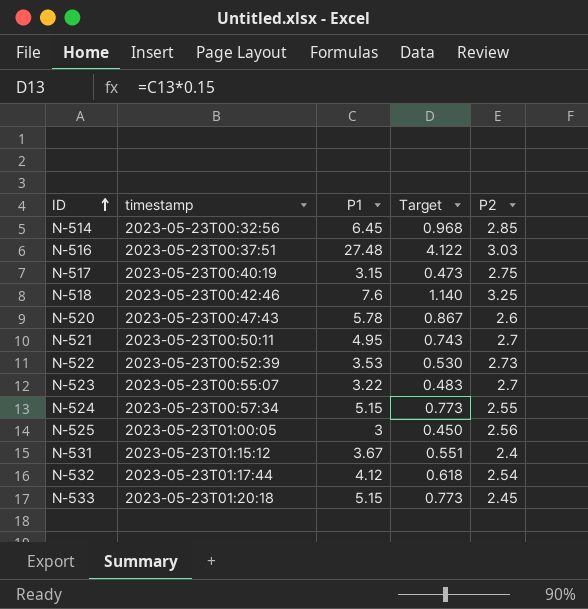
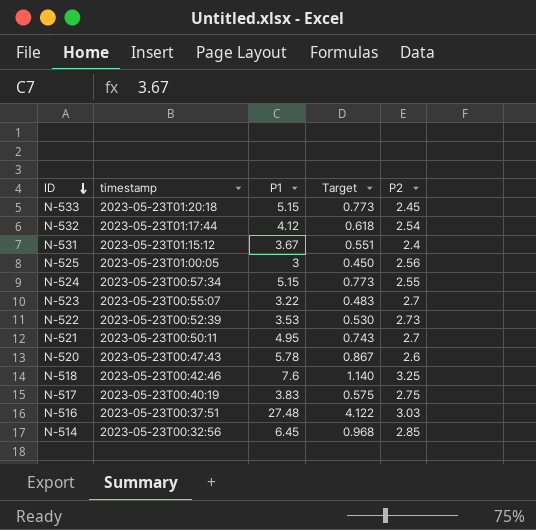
row order: ID ascending -> ID descending
N-517 | P1: 3.15 -> 3.83
N-517 | Target: 0.473 -> 0.575

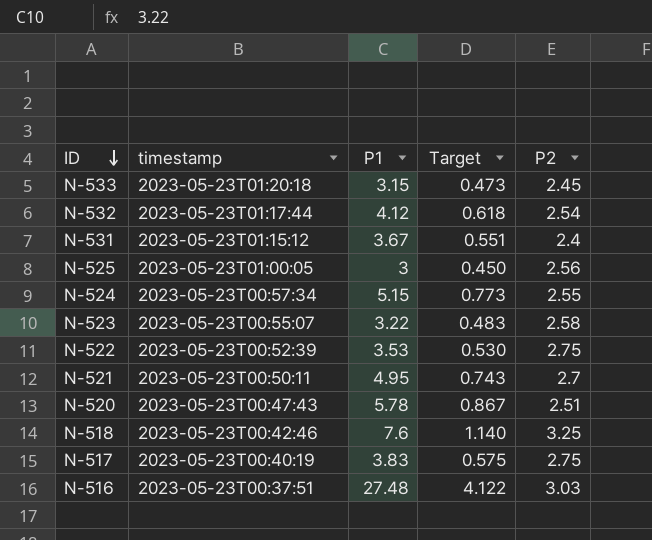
row N-514: 2023-05-23T00:32:56 | 6.45 | 0.968 | 2.85 -> none
N-533 | P1: 5.15 -> 3.15
N-533 | Target: 0.773 -> 0.473
N-523 | P2: 2.7 -> 2.58
N-522 | P2: 2.73 -> 2.75
N-520 | P2: 2.6 -> 2.51

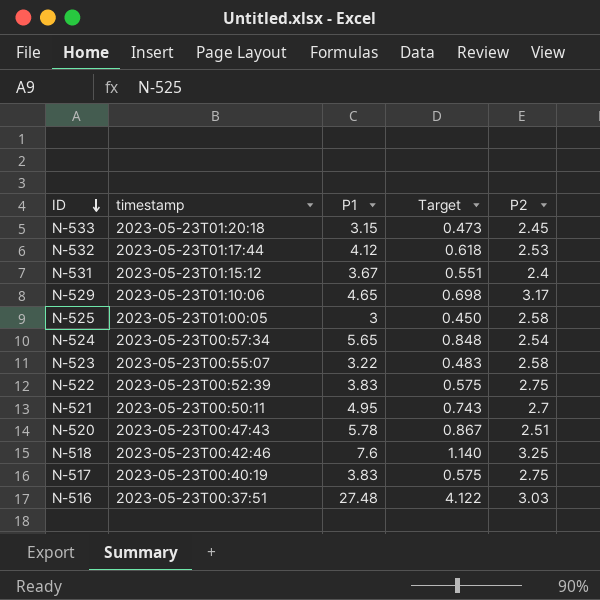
N-532 | P2: 2.54 -> 2.53
row N-529: none -> 2023-05-23T01:10:06 | 4.65 | 0.698 | 3.17
N-525 | P2: 2.56 -> 2.58
N-524 | P1: 5.15 -> 5.65
N-524 | Target: 0.773 -> 0.848
N-524 | P2: 2.55 -> 2.54
N-522 | P1: 3.53 -> 3.83
N-522 | Target: 0.530 -> 0.575

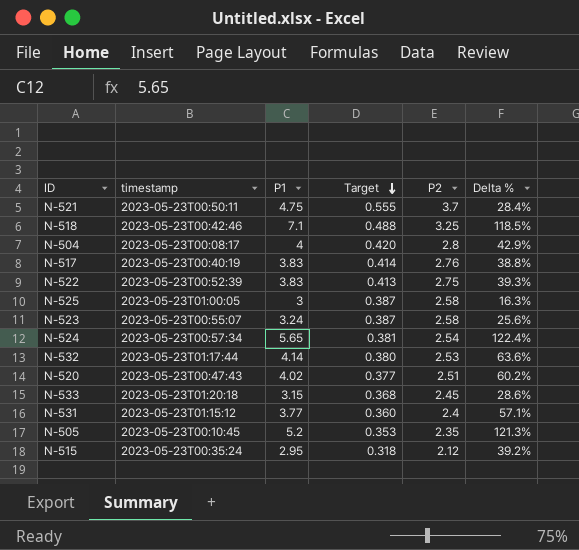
row order: ID descending -> Target descending
column Target | formula: [P1] * 0.15 -> [P2] * 0.15
column Delta % | formula: none -> ([P1] - [P2]) / [P2]
row N-529: 2023-05-23T01:10:06 | 4.65 | 0.698 | 3.17 -> none
row N-516: 2023-05-23T00:37:51 | 27.48 | 4.122 | 3.03 -> none
N-521 | P1: 4.95 -> 4.75
N-521 | P2: 2.7 -> 3.7
N-518 | P1: 7.6 -> 7.1
row N-504: none -> 2023-05-23T00:08:17 | 4 | 0.420 | 2.8 | 42.9%
N-517 | P2: 2.75 -> 2.76
N-523 | P1: 3.22 -> 3.24
N-532 | P1: 4.12 -> 4.14
N-520 | P1: 5.78 -> 4.02
N-531 | P1: 3.67 -> 3.77
row N-505: none -> 2023-05-23T00:10:45 | 5.2 | 0.353 | 2.35 | 121.3%
row N-515: none -> 2023-05-23T00:35:24 | 2.95 | 0.318 | 2.12 | 39.2%

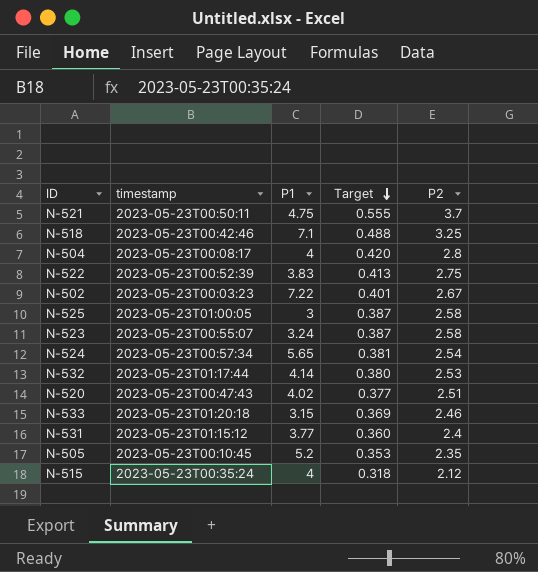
column Delta % | formula: ([P1] - [P2]) / [P2] -> none
row N-517: 2023-05-23T00:40:19 | 3.83 | 0.414 | 2.76 | 38.8% -> none
row N-502: none -> 2023-05-23T00:03:23 | 7.22 | 0.401 | 2.67
N-533 | Target: 0.368 -> 0.369
N-533 | P2: 2.45 -> 2.46
N-515 | P1: 2.95 -> 4

